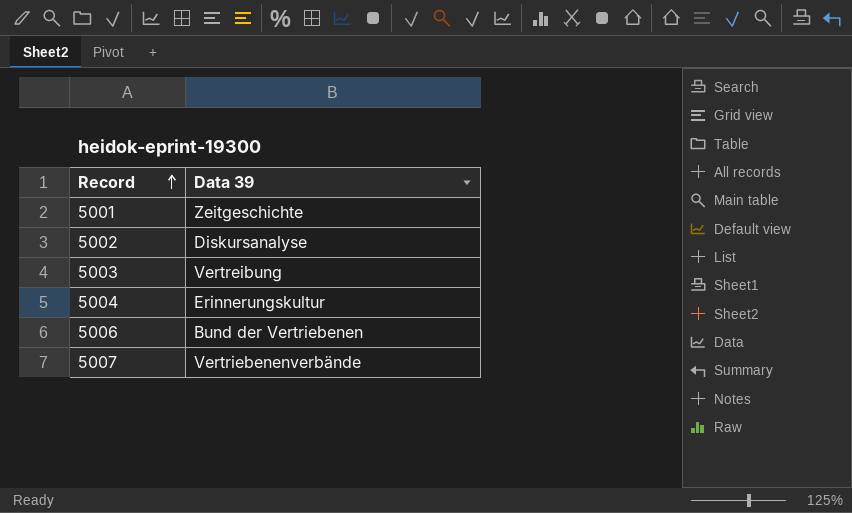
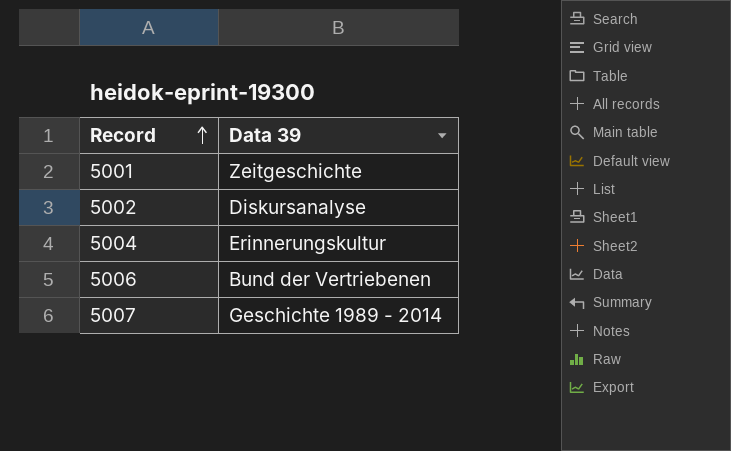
row 5003: Vertreibung -> none
5007 | Data 39: Vertriebenenverbände -> Geschichte 1989 - 2014

